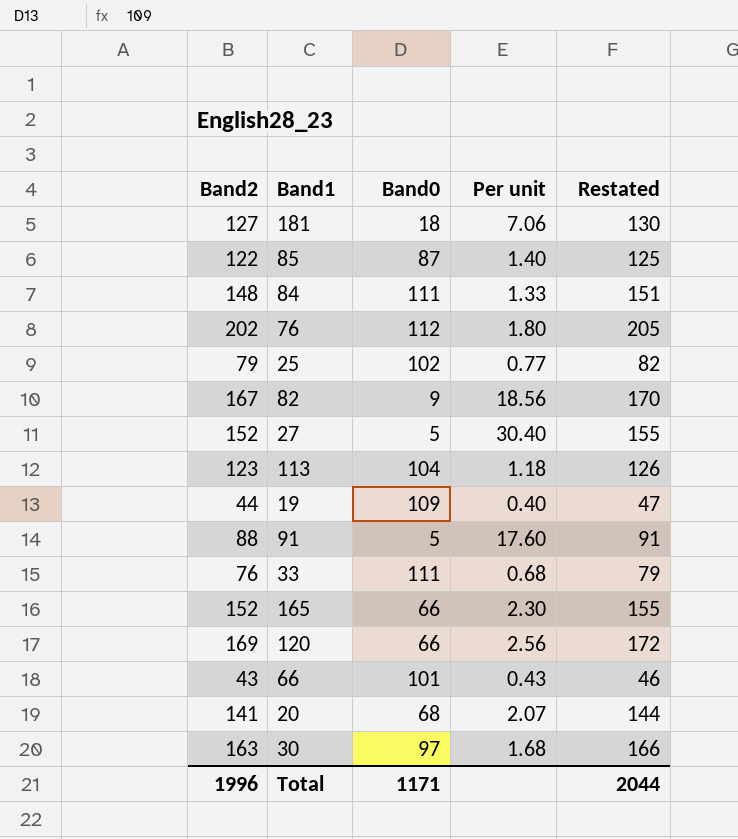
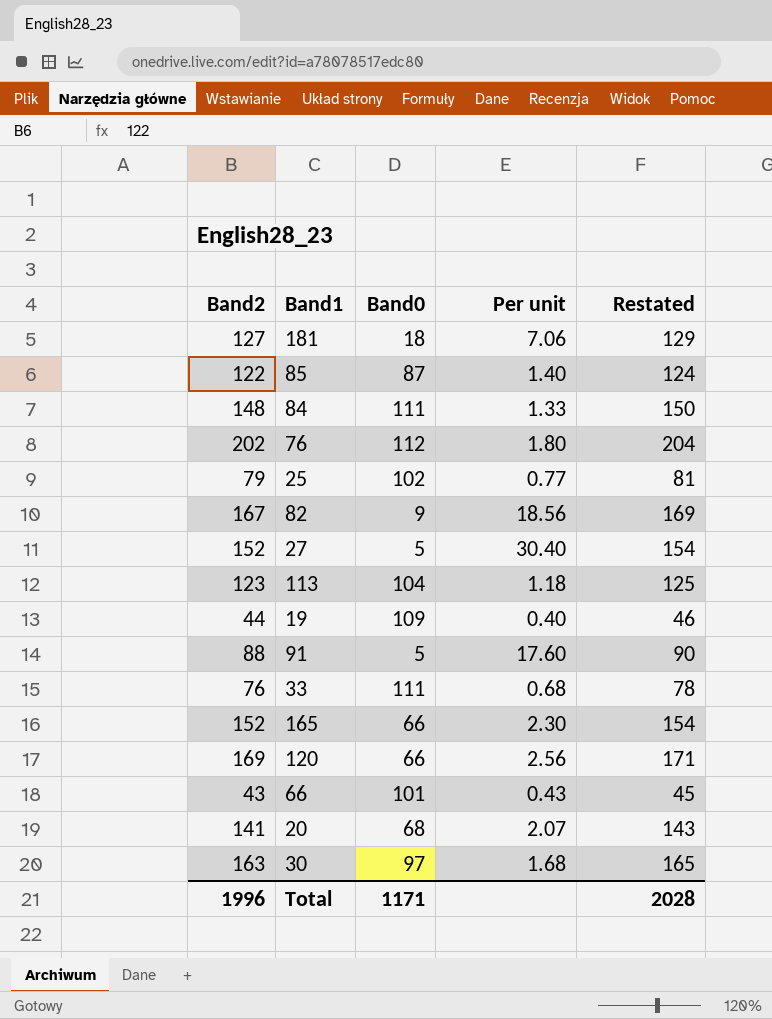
column Restated | formula: [Band2] + 3 -> [Band2] + 2
Total | Restated: 2044 -> 2028

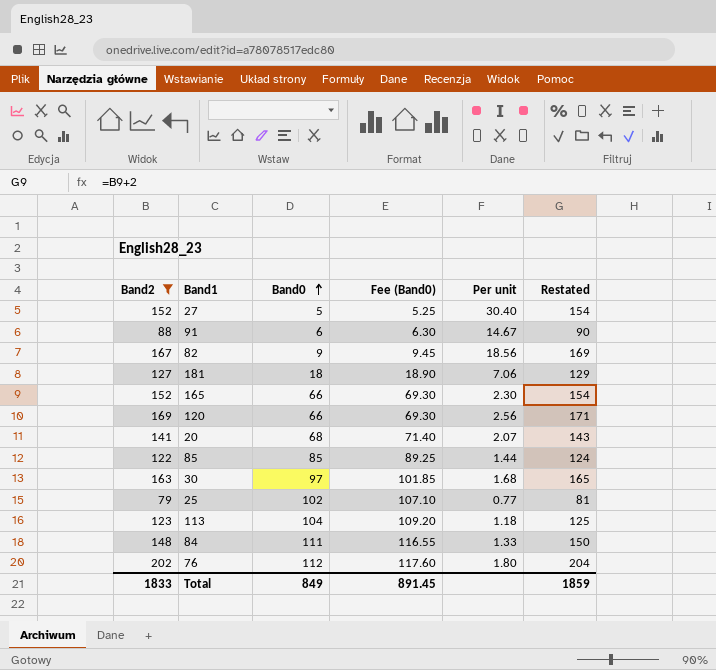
filter: none -> Band2 >= 79
row order: none -> Band0 ascending
column Fee (Band0) | formula: none -> [Band0] * 1.05
91 | Band0: 5 -> 6
91 | Per unit: 17.60 -> 14.67
85 | Band0: 87 -> 85
85 | Per unit: 1.40 -> 1.44
Total | Band2: 1996 -> 1833
Total | Band0: 1171 -> 849
Total | Restated: 2028 -> 1859

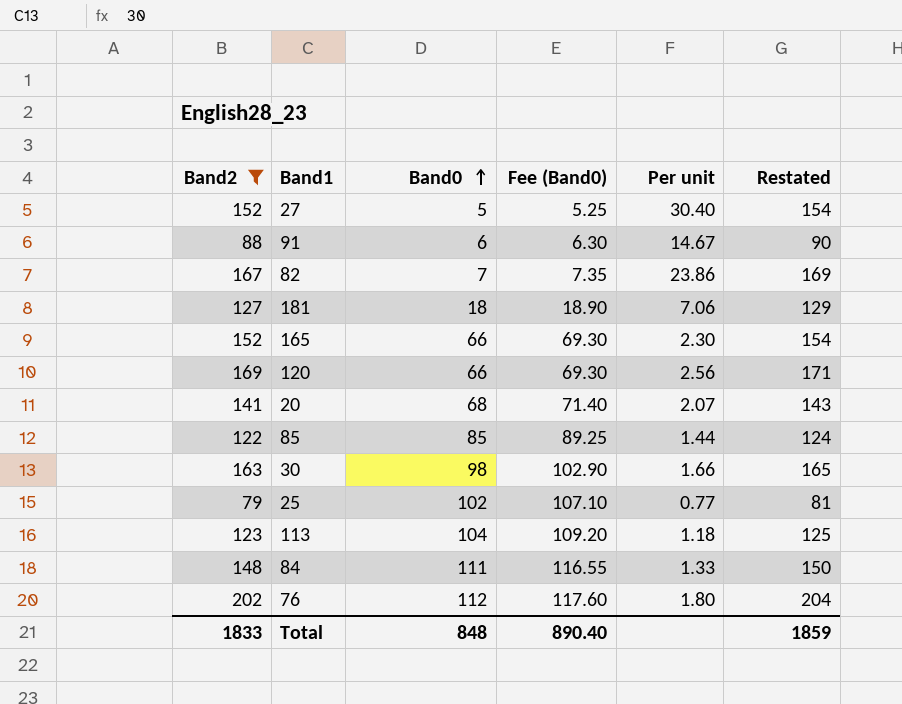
82 | Band0: 9 -> 7
82 | Fee (Band0): 9.45 -> 7.35
82 | Per unit: 18.56 -> 23.86
30 | Band0: 97 -> 98
30 | Fee (Band0): 101.85 -> 102.90
30 | Per unit: 1.68 -> 1.66
Total | Band0: 849 -> 848
Total | Fee (Band0): 891.45 -> 890.40

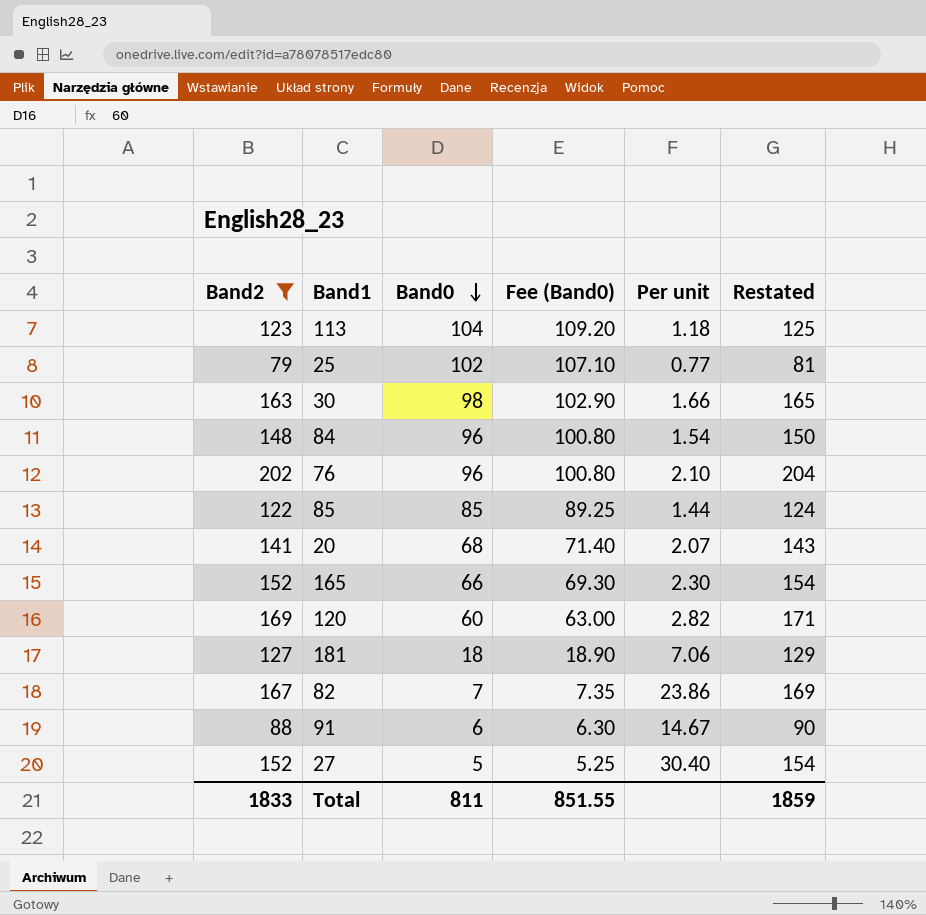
row order: Band0 ascending -> Band0 descending
84 | Band0: 111 -> 96
84 | Fee (Band0): 116.55 -> 100.80
84 | Per unit: 1.33 -> 1.54
76 | Band0: 112 -> 96
76 | Fee (Band0): 117.60 -> 100.80
76 | Per unit: 1.80 -> 2.10
120 | Band0: 66 -> 60
120 | Fee (Band0): 69.30 -> 63.00
120 | Per unit: 2.56 -> 2.82
Total | Band0: 848 -> 811
Total | Fee (Band0): 890.40 -> 851.55

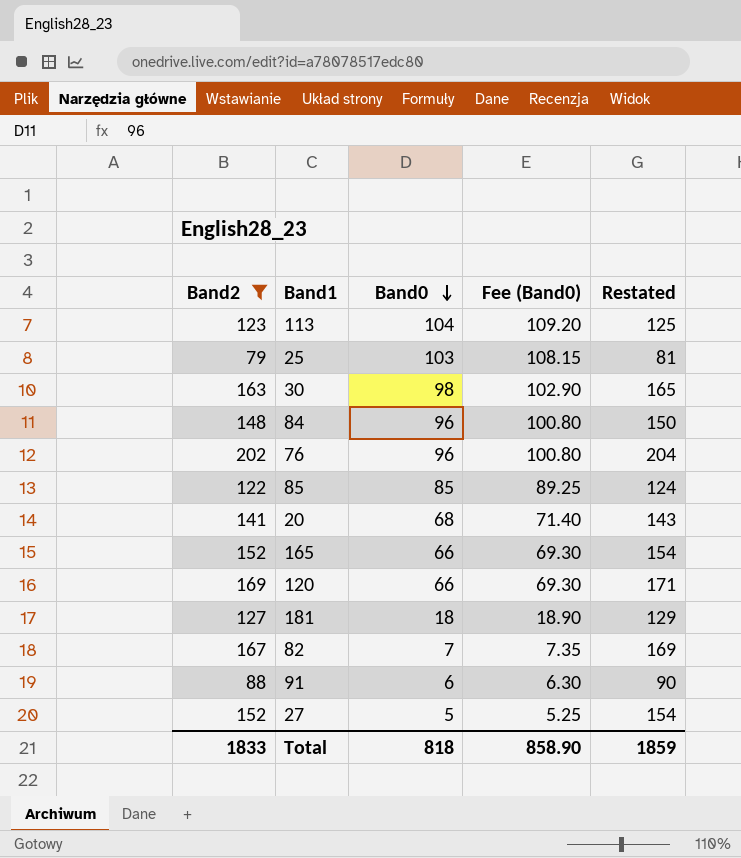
column Per unit | formula: [Band2] / [Band0] -> none
25 | Band0: 102 -> 103
25 | Fee (Band0): 107.10 -> 108.15
120 | Band0: 60 -> 66
120 | Fee (Band0): 63.00 -> 69.30
Total | Band0: 811 -> 818
Total | Fee (Band0): 851.55 -> 858.90

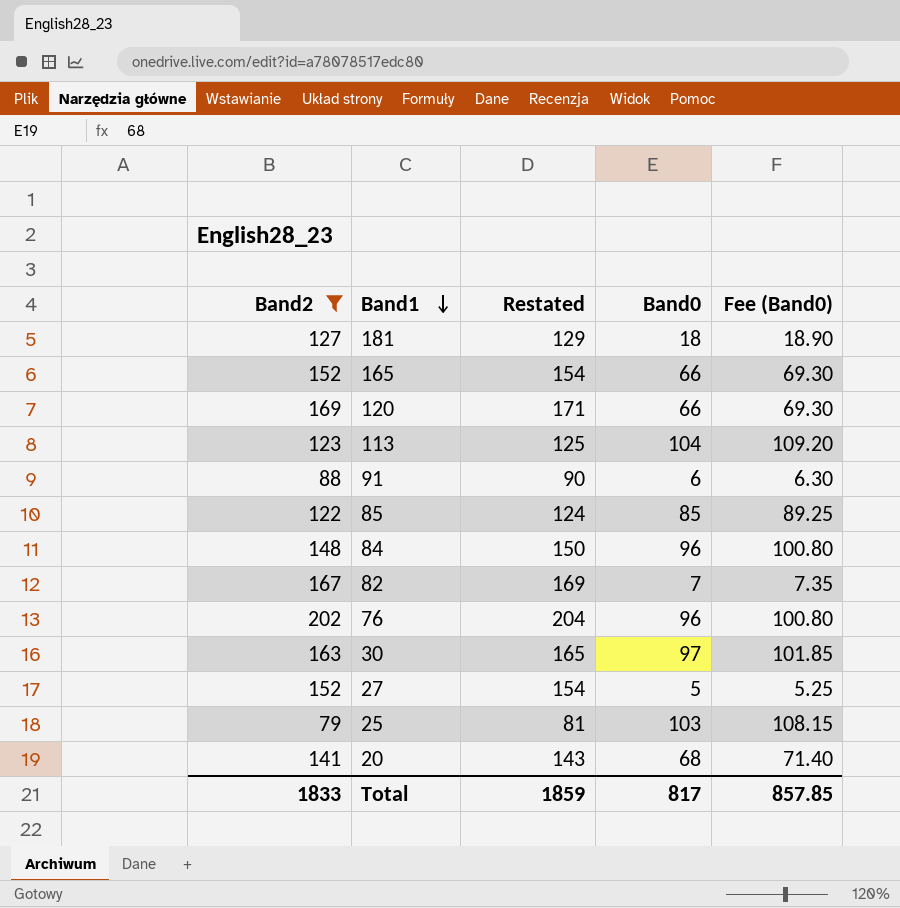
row order: Band0 descending -> Band1 descending
column Restated | position: 5 -> 3
30 | Band0: 98 -> 97
30 | Fee (Band0): 102.90 -> 101.85
Total | Band0: 818 -> 817
Total | Fee (Band0): 858.90 -> 857.85

